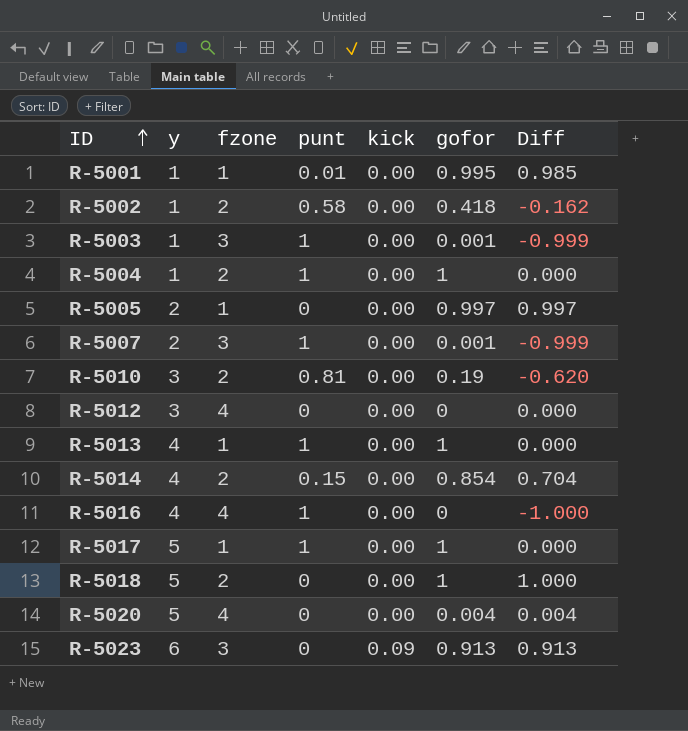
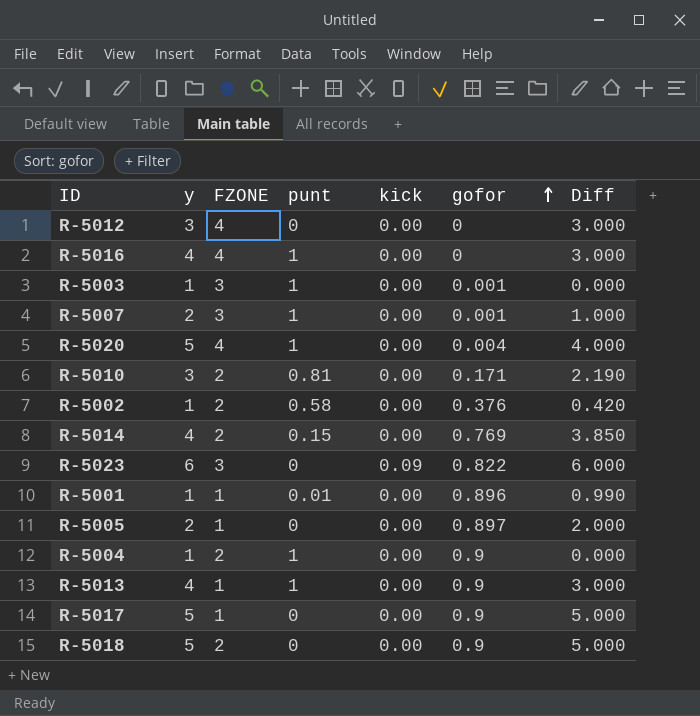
row order: ID ascending -> gofor ascending
column name: fzone -> FZONE
column Diff | formula: [gofor] - [punt] -> [y] - [punt]
R-5020 | punt: 0 -> 1
R-5010 | gofor: 0.19 -> 0.171
R-5002 | gofor: 0.418 -> 0.376
R-5014 | gofor: 0.854 -> 0.769
R-5023 | gofor: 0.913 -> 0.822
R-5001 | gofor: 0.995 -> 0.896
R-5005 | gofor: 0.997 -> 0.897
R-5004 | gofor: 1 -> 0.9
R-5013 | gofor: 1 -> 0.9
R-5017 | punt: 1 -> 0
R-5017 | gofor: 1 -> 0.9
R-5018 | gofor: 1 -> 0.9

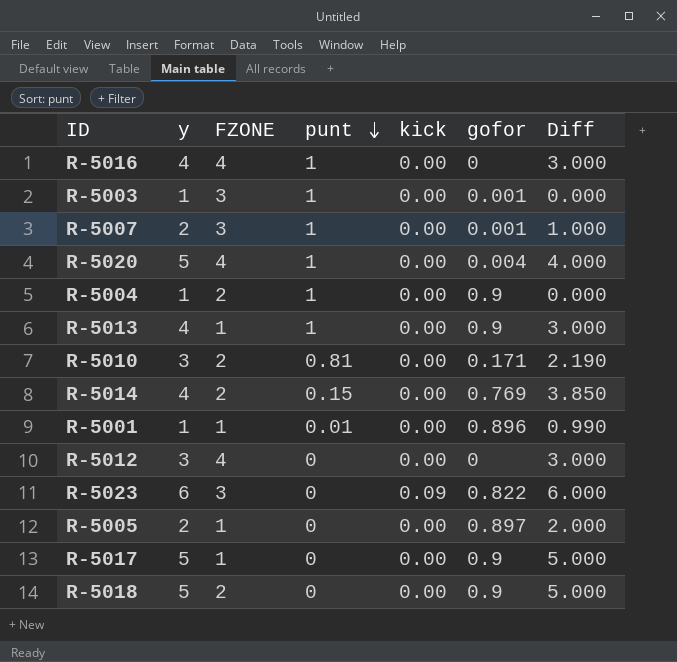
row order: gofor ascending -> punt descending
row R-5002: 1 | 2 | 0.58 | 0.00 | 0.376 | 0.420 -> none

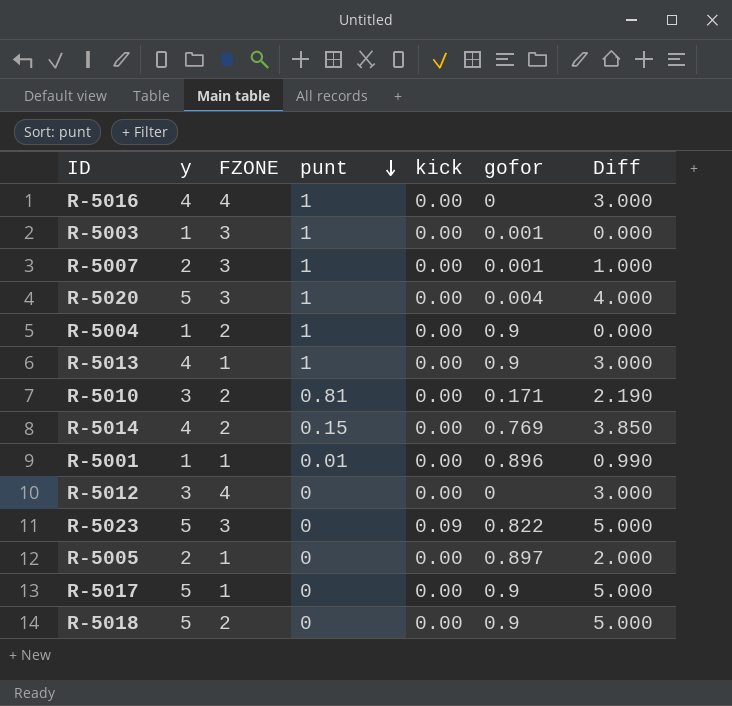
R-5020 | FZONE: 4 -> 3
R-5023 | y: 6 -> 5
R-5023 | Diff: 6.000 -> 5.000

